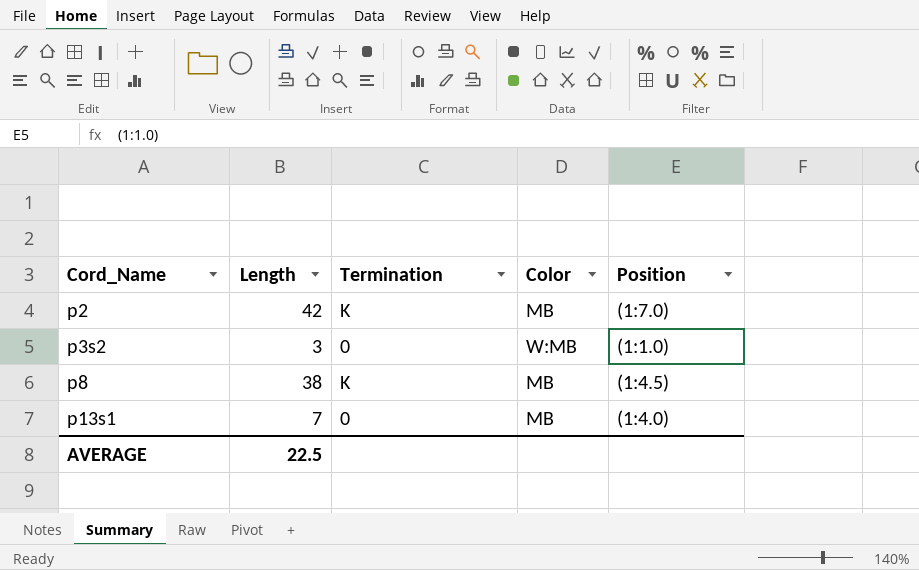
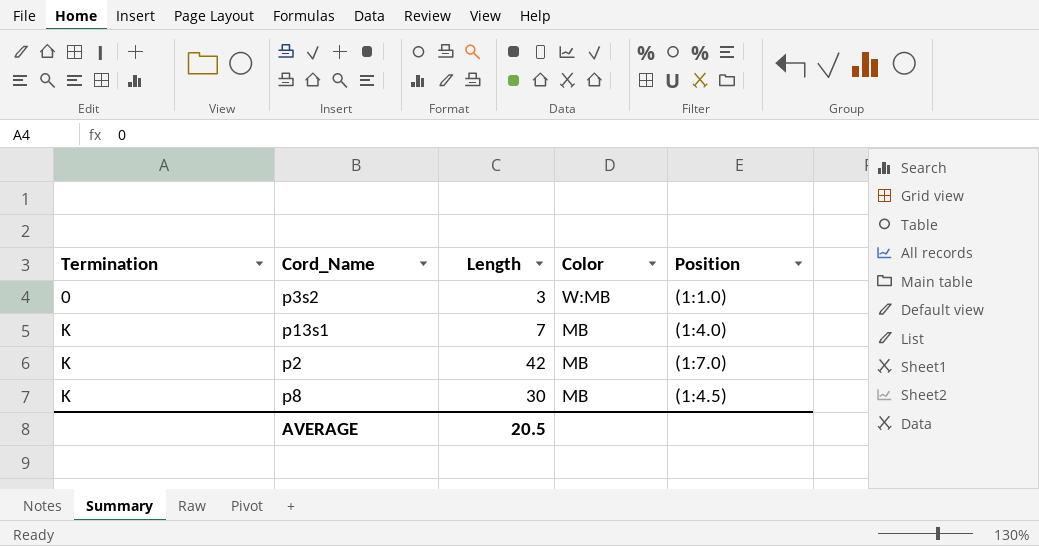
row order: Cord_Name ascending -> Termination ascending
column Termination | position: 3 -> 1
p13s1 | Termination: 0 -> K
p8 | Length: 38 -> 30
AVERAGE | Length: 22.5 -> 20.5

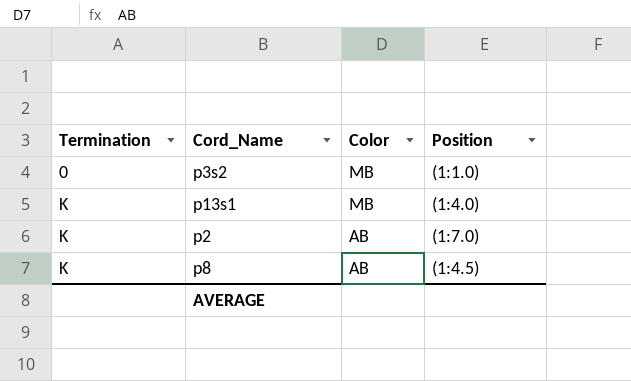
column Length | position: 3 -> none
p3s2 | Color: W:MB -> MB
p2 | Color: MB -> AB
p8 | Color: MB -> AB

